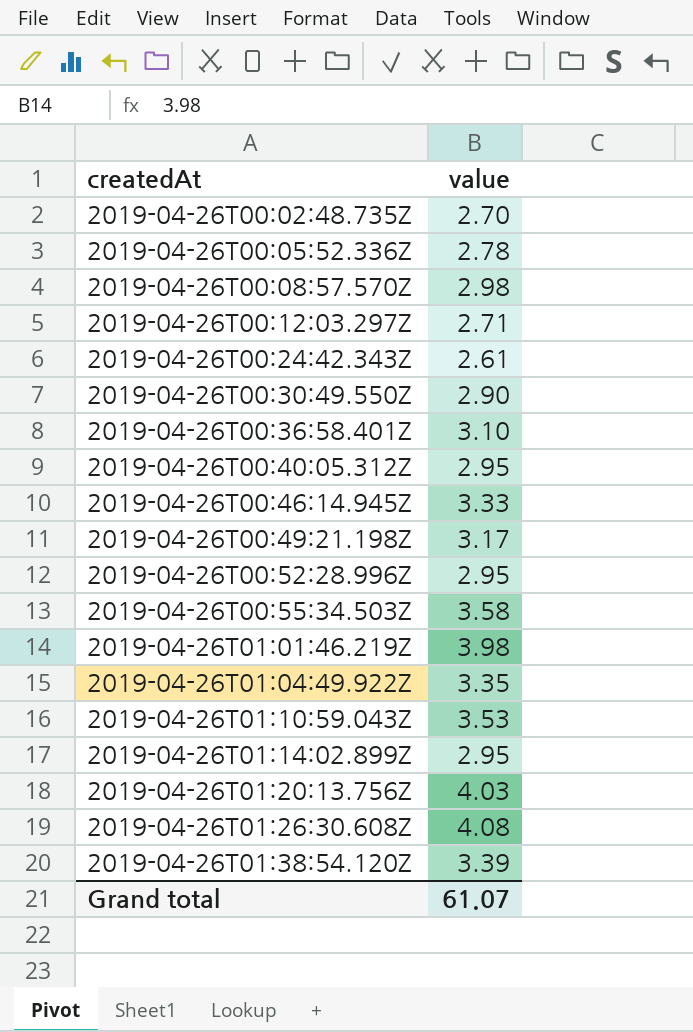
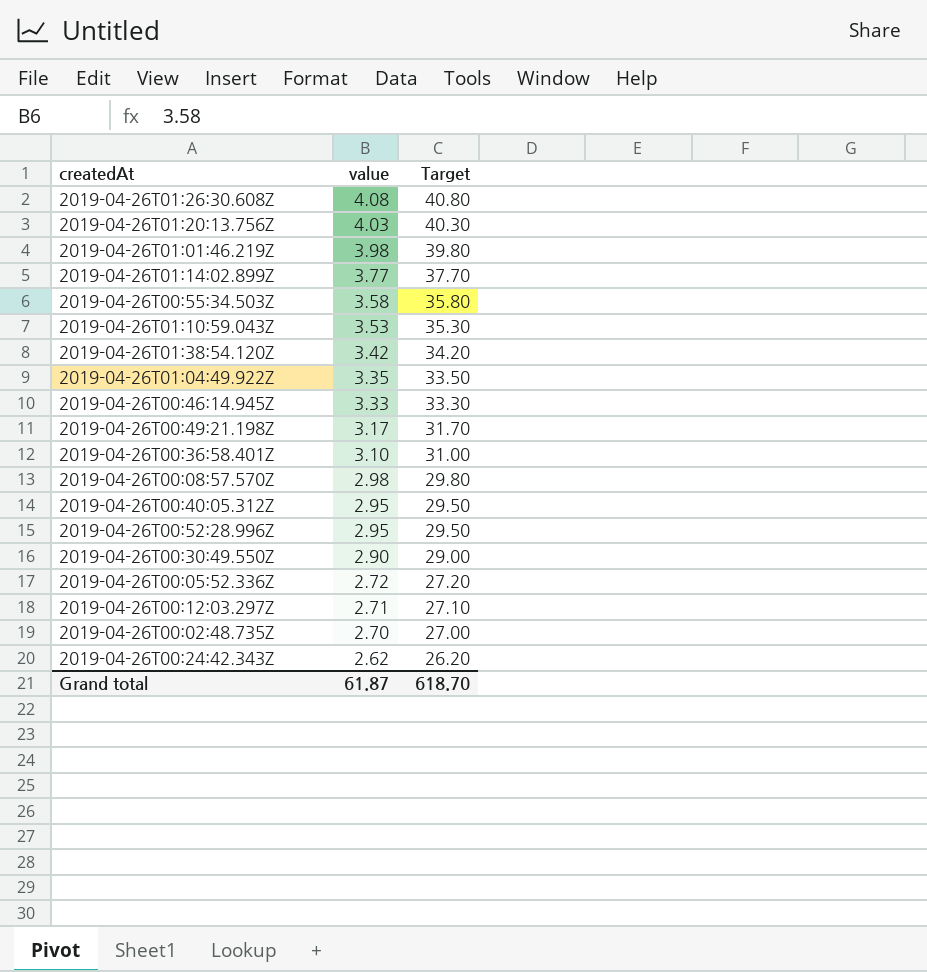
row order: createdAt ascending -> value descending
column Target | formula: none -> [value] * 10
2019-04-26T01:14:02.899Z | value: 2.95 -> 3.77
2019-04-26T01:38:54.120Z | value: 3.39 -> 3.42
2019-04-26T00:05:52.336Z | value: 2.78 -> 2.72
2019-04-26T00:24:42.343Z | value: 2.61 -> 2.62
Grand total | value: 61.07 -> 61.87

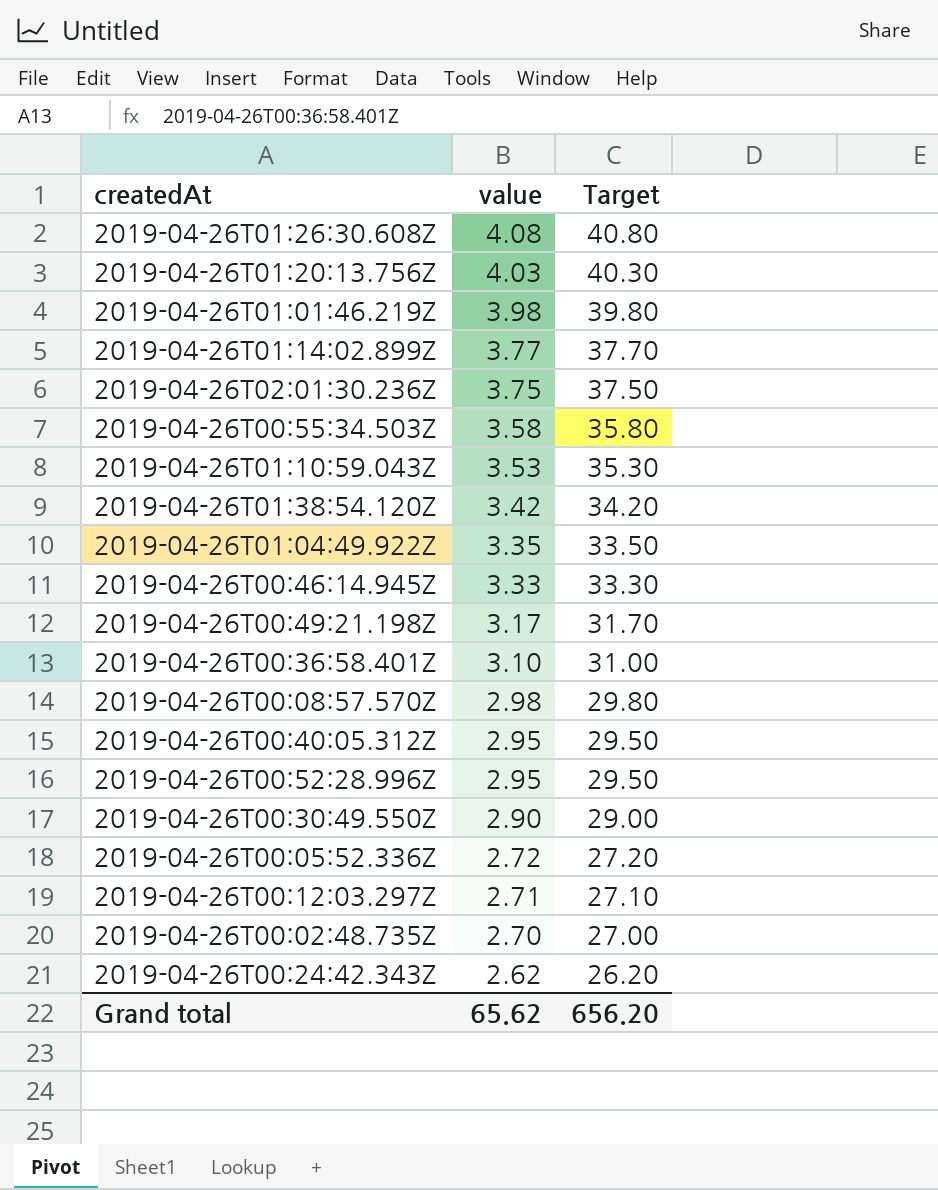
row 2019-04-26T02:01:30.236Z: none -> 3.75 | 37.50
Grand total | value: 61.87 -> 65.62
Grand total | Target: 618.70 -> 656.20

